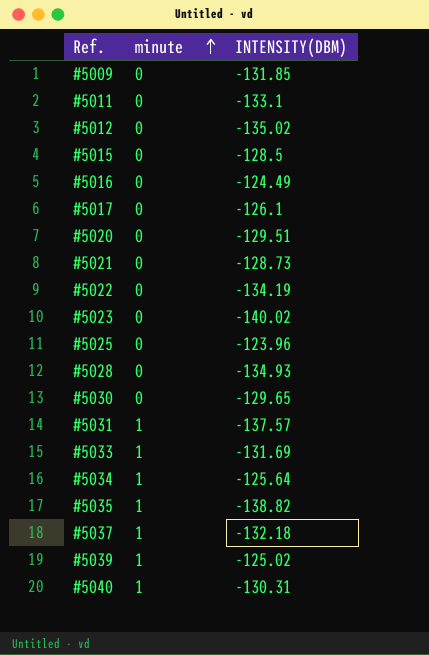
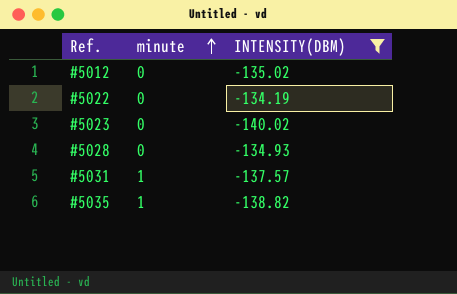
filter: none -> INTENSITY(DBM) <= -134.19

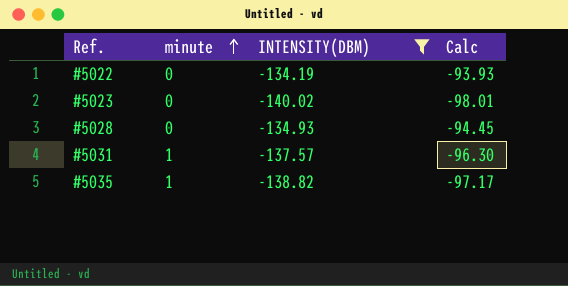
column Calc | formula: none -> [INTENSITY(DBM)] * 0.7
row #5012: 0 | -135.02 -> none

